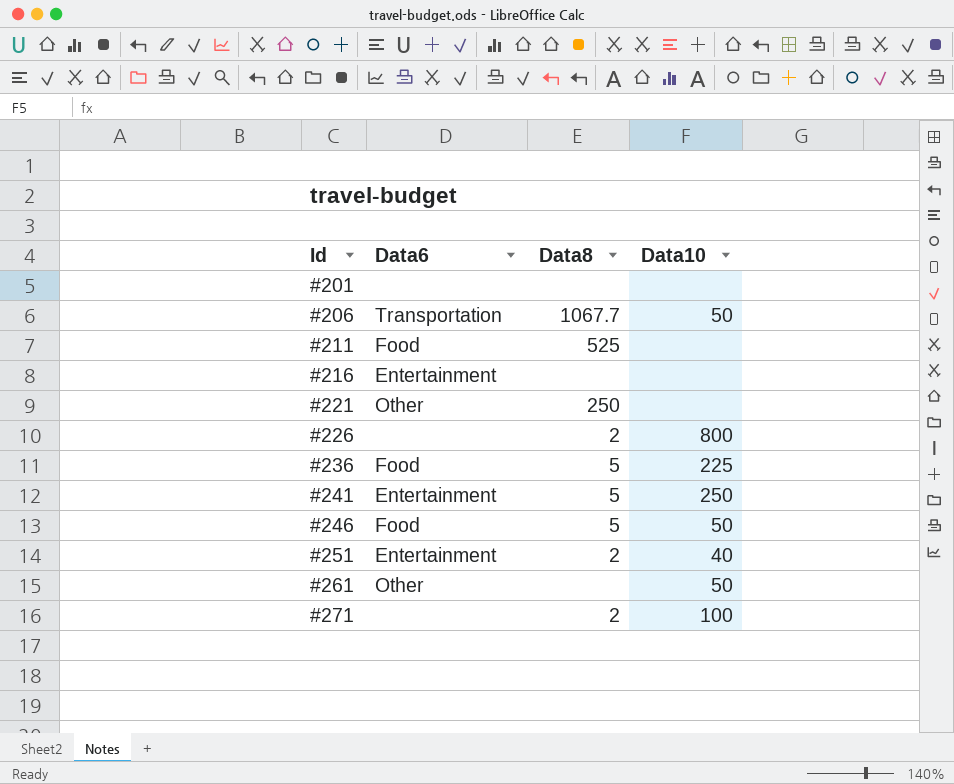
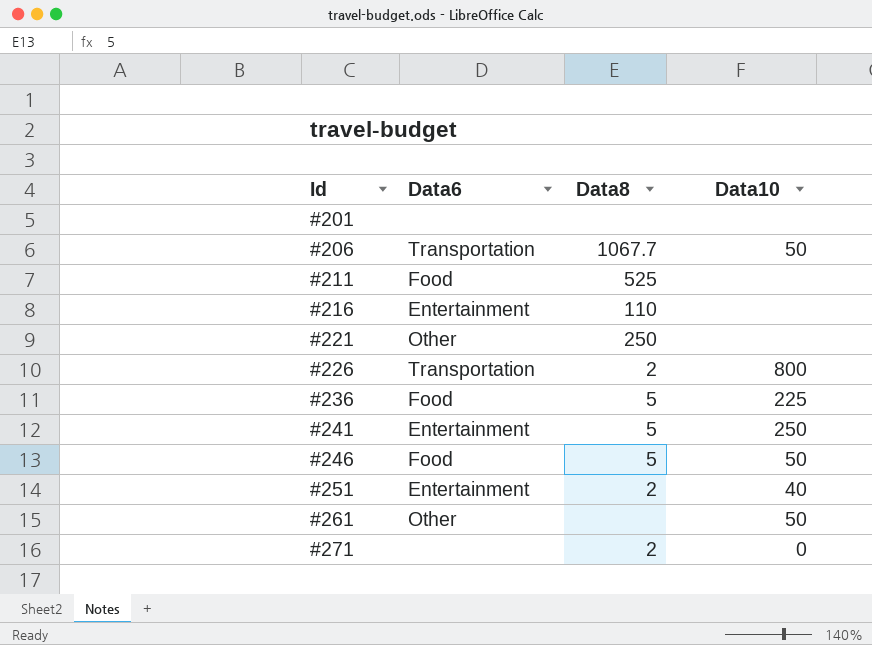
#216 | Data8: none -> 110
#226 | Data6: none -> Transportation
#271 | Data10: 100 -> 0

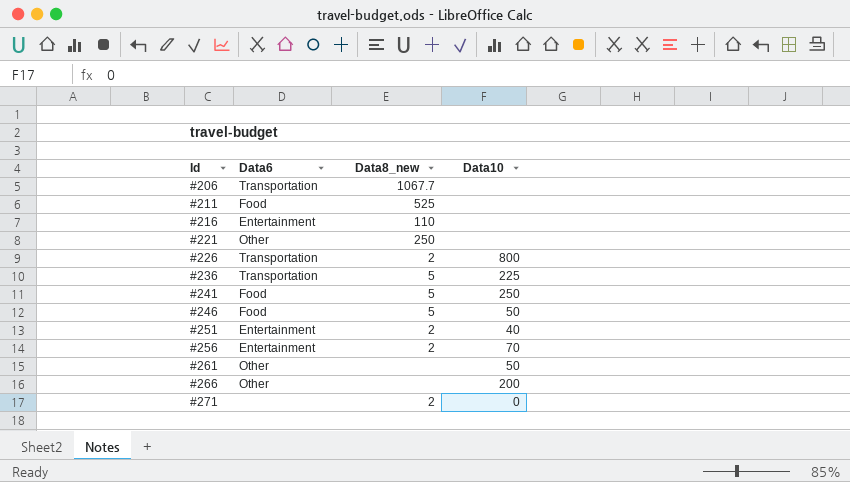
column name: Data8 -> Data8_new
row #201: none | none | none -> none
#206 | Data10: 50 -> none
#236 | Data6: Food -> Transportation
#241 | Data6: Entertainment -> Food
row #256: none -> Entertainment | 2 | 70
row #266: none -> Other | none | 200

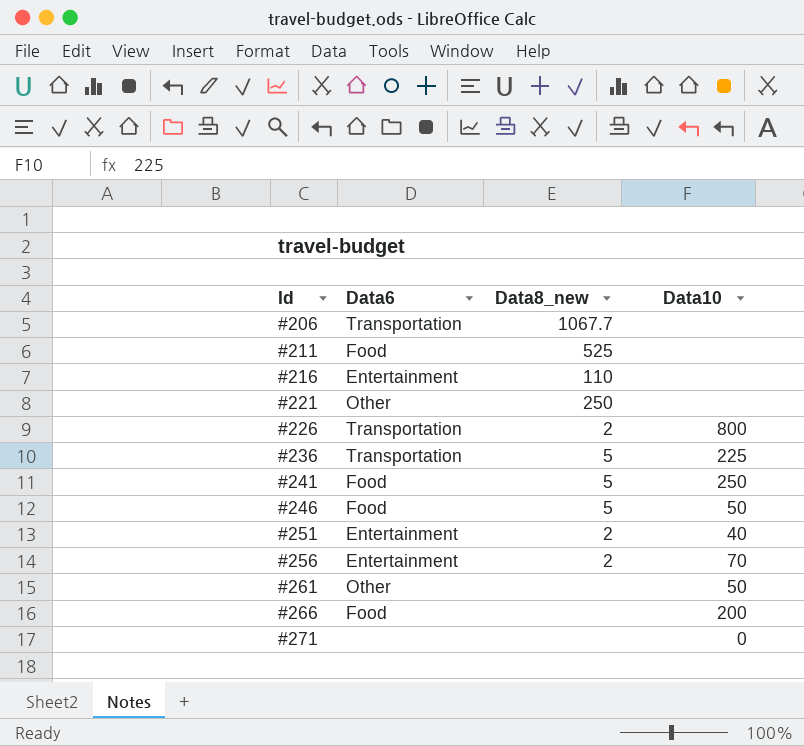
#266 | Data6: Other -> Food
#271 | Data8_new: 2 -> none

